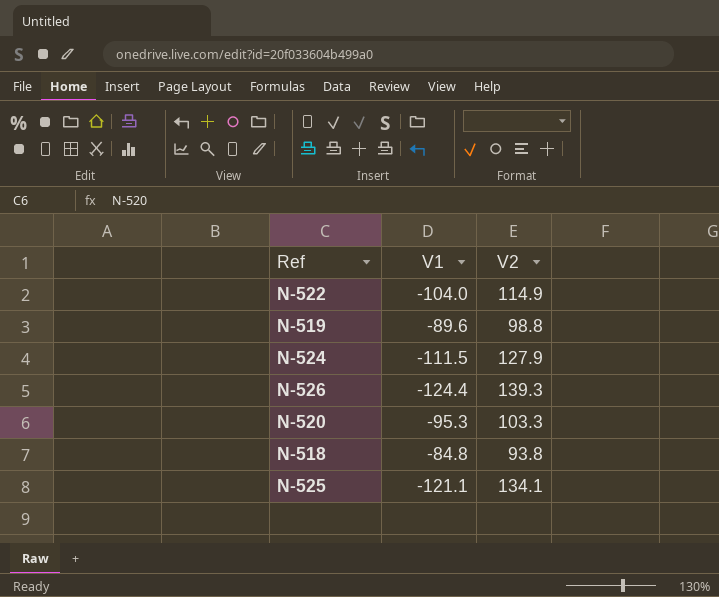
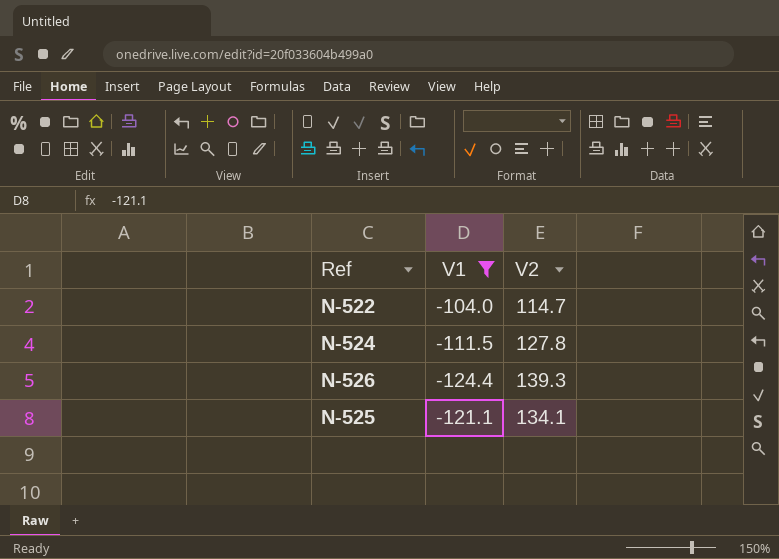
filter: none -> V1 <= -104.0
N-522 | V2: 114.9 -> 114.7
N-524 | V2: 127.9 -> 127.8

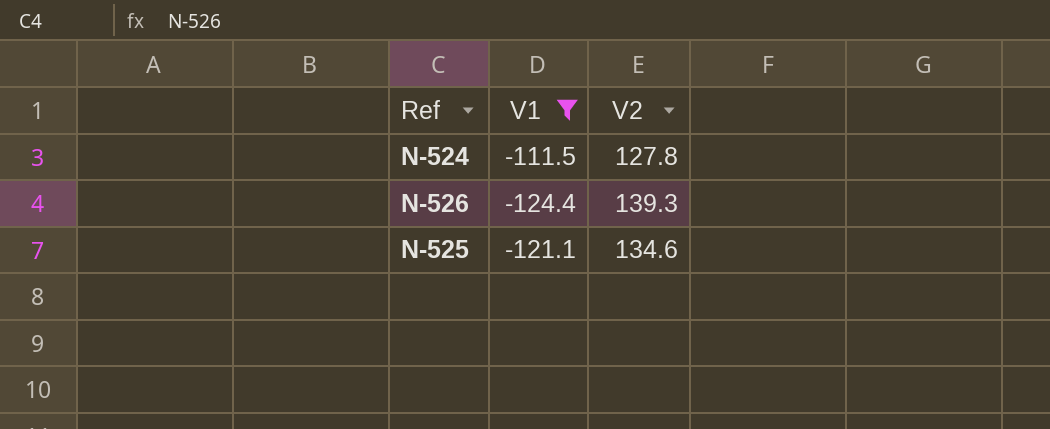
row N-522: -104.0 | 114.7 -> none
N-525 | V2: 134.1 -> 134.6

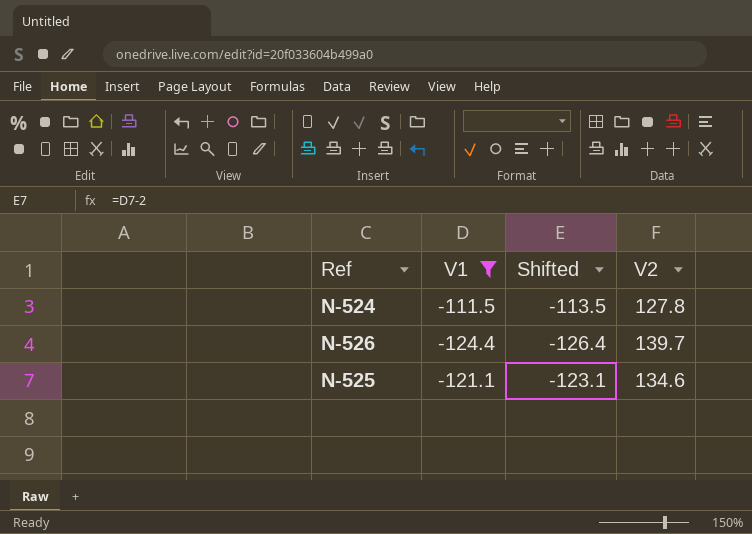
column Shifted | formula: none -> [V1] - 2
N-526 | V2: 139.3 -> 139.7

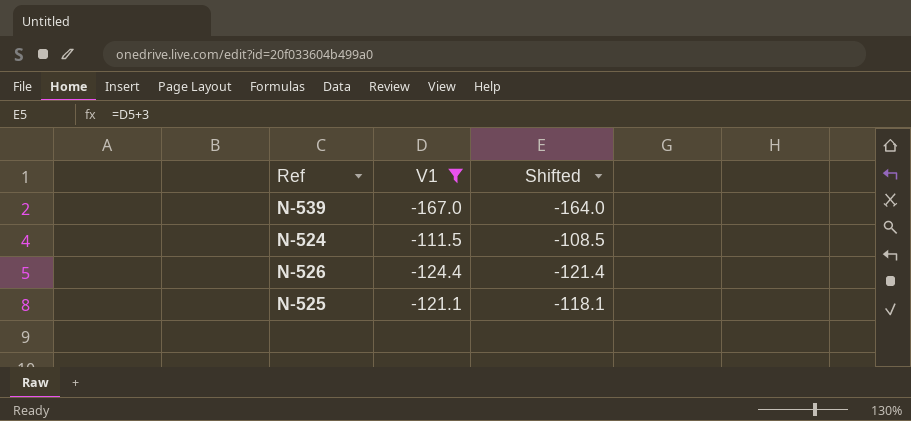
column V2 | position: 4 -> none
column Shifted | formula: [V1] - 2 -> [V1] + 3
row N-539: none -> -167.0 | -164.0

